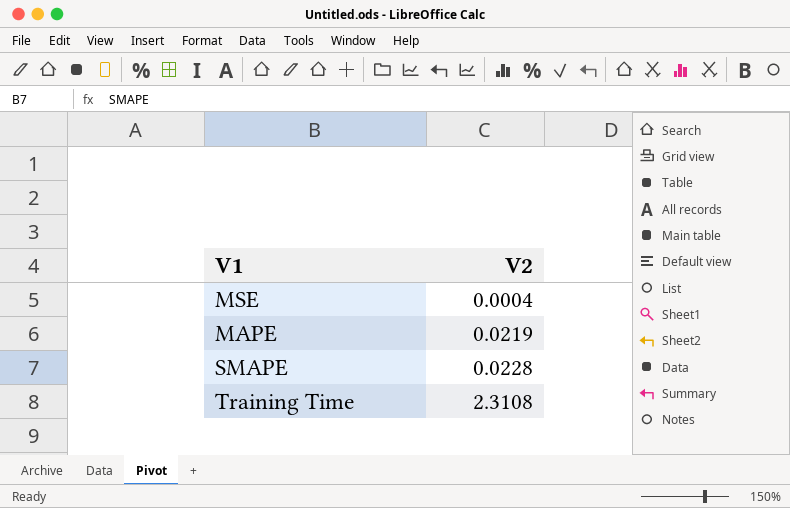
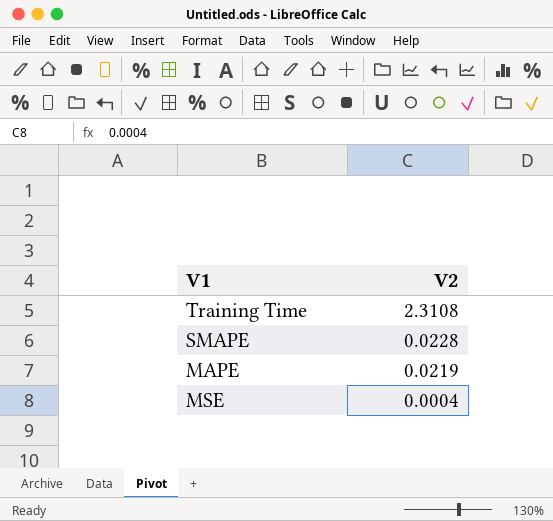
row order: V2 ascending -> V2 descending

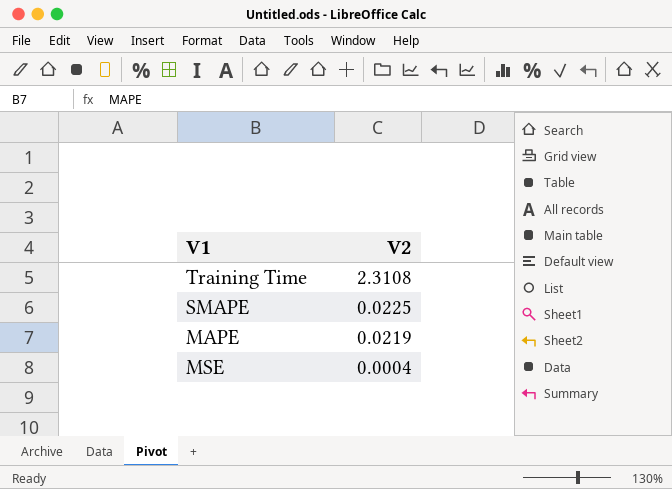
SMAPE | V2: 0.0228 -> 0.0225

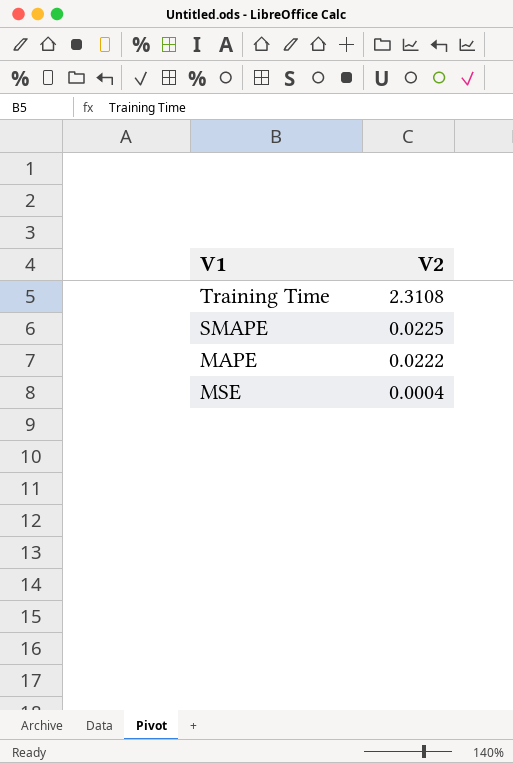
MAPE | V2: 0.0219 -> 0.0222

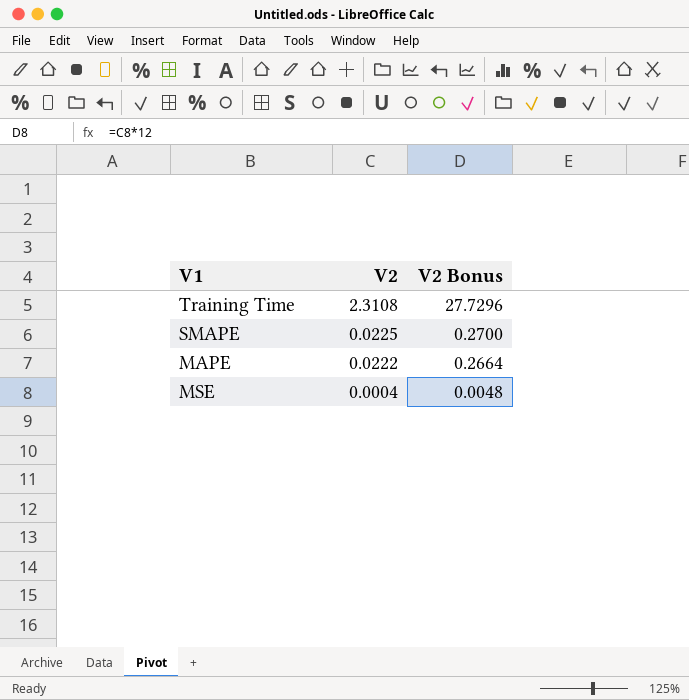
column V2 Bonus | formula: none -> [V2] * 12

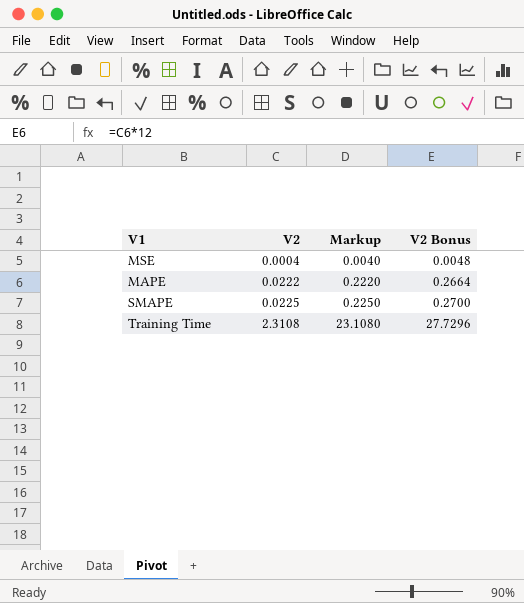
row order: V2 descending -> V2 ascending
column Markup | formula: none -> [V2] * 10

